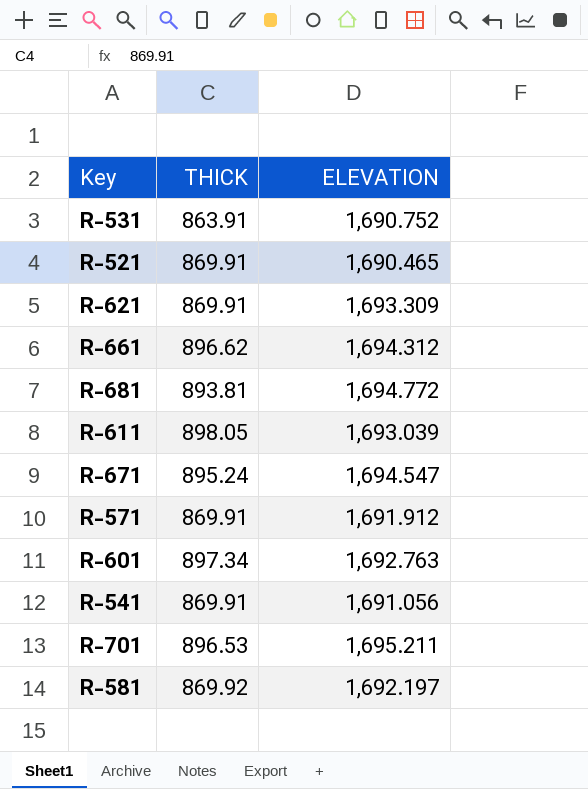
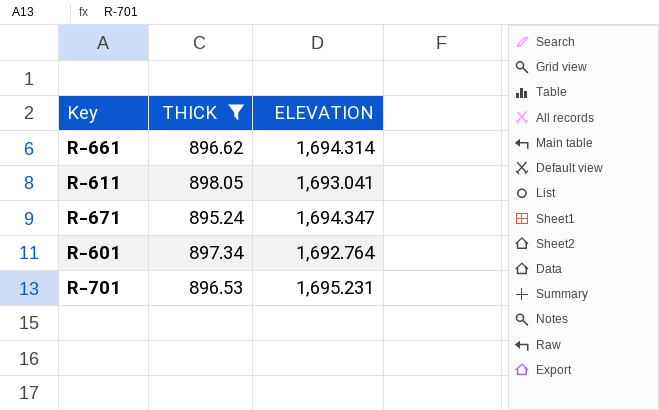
filter: none -> THICK >= 895.24
R-661 | ELEVATION: 1,694.312 -> 1,694.314
R-611 | ELEVATION: 1,693.039 -> 1,693.041
R-671 | ELEVATION: 1,694.547 -> 1,694.347
R-601 | ELEVATION: 1,692.763 -> 1,692.764
R-701 | ELEVATION: 1,695.211 -> 1,695.231

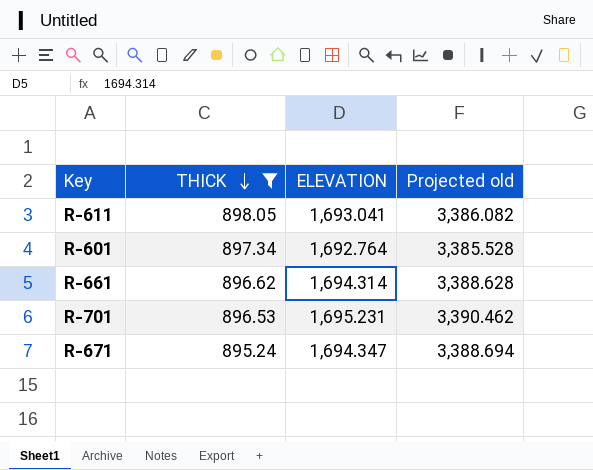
row order: none -> THICK descending
column Projected old | formula: none -> [ELEVATION] * 2

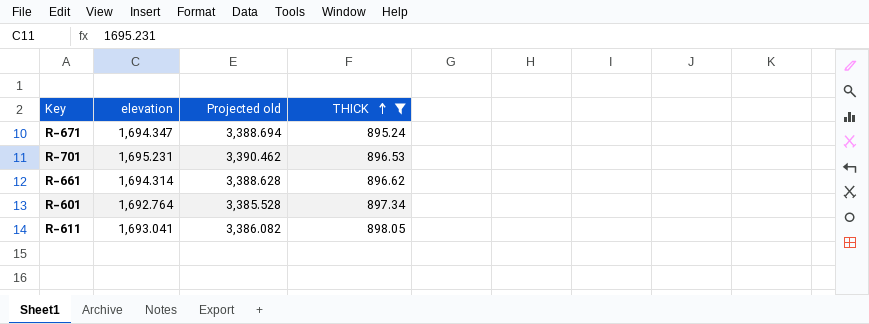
row order: THICK descending -> THICK ascending
column name: ELEVATION -> elevation
column THICK | position: 2 -> 4

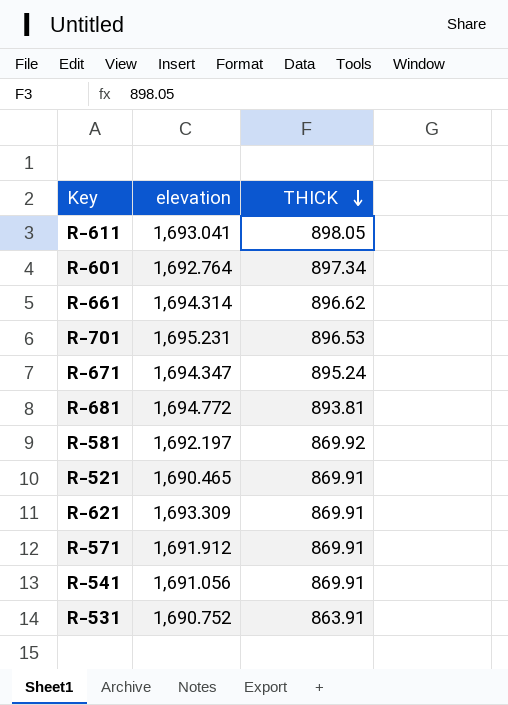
filter: THICK >= 895.24 -> none
row order: THICK ascending -> THICK descending
column Projected old | formula: [elevation] * 2 -> none

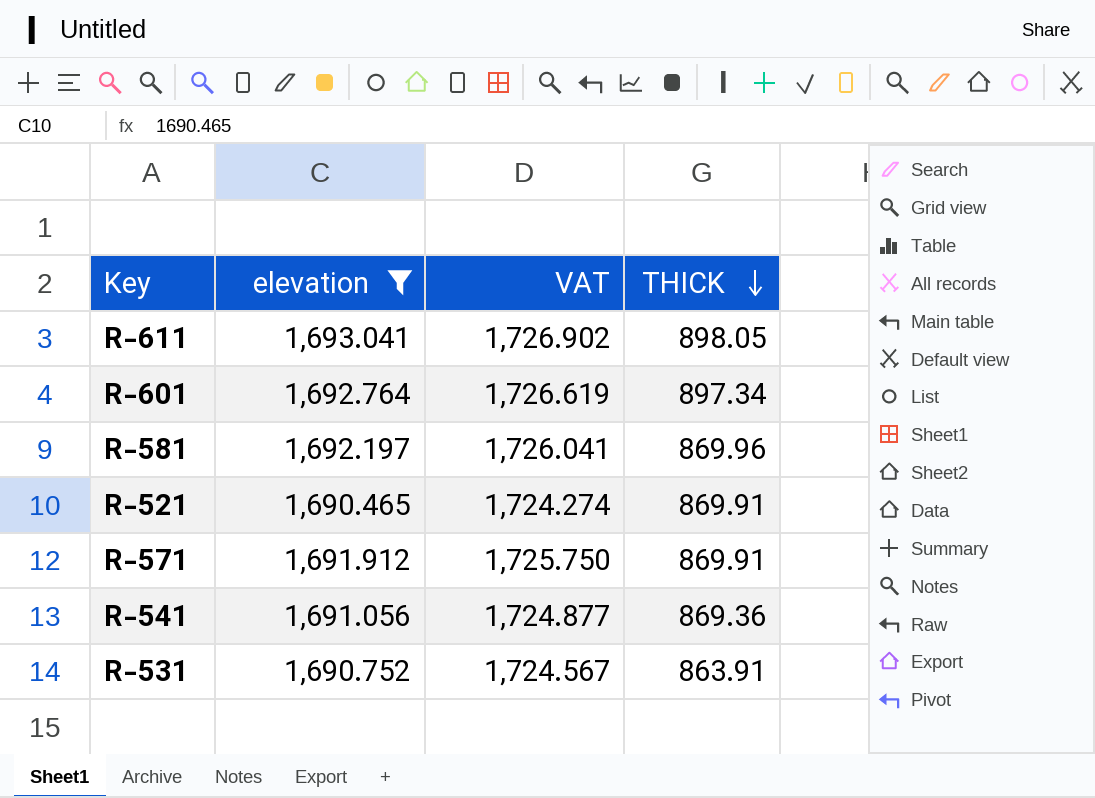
filter: none -> elevation <= 1,693.041
column VAT | formula: none -> [elevation] * 1.02
R-581 | THICK: 869.92 -> 869.96
R-541 | THICK: 869.91 -> 869.36

